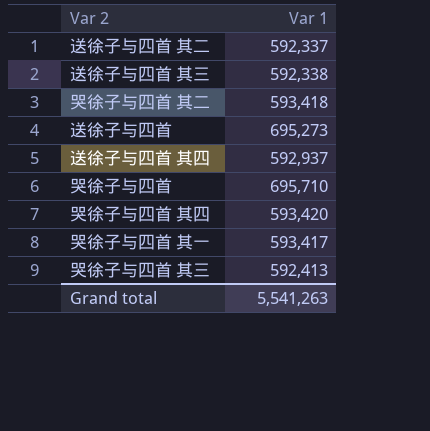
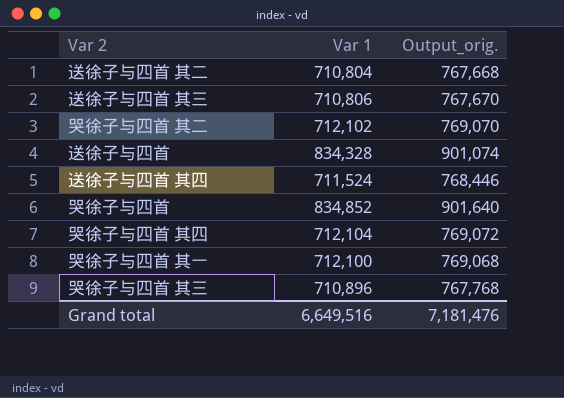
column Output_orig. | formula: none -> [Var 1] * 1.08
送徐子与四首 其二 | Var 1: 592,337 -> 710,804
送徐子与四首 其三 | Var 1: 592,338 -> 710,806
哭徐子与四首 其二 | Var 1: 593,418 -> 712,102
送徐子与四首 | Var 1: 695,273 -> 834,328
送徐子与四首 其四 | Var 1: 592,937 -> 711,524
哭徐子与四首 | Var 1: 695,710 -> 834,852
哭徐子与四首 其四 | Var 1: 593,420 -> 712,104
哭徐子与四首 其一 | Var 1: 593,417 -> 712,100
哭徐子与四首 其三 | Var 1: 592,413 -> 710,896
Grand total | Var 1: 5,541,263 -> 6,649,516

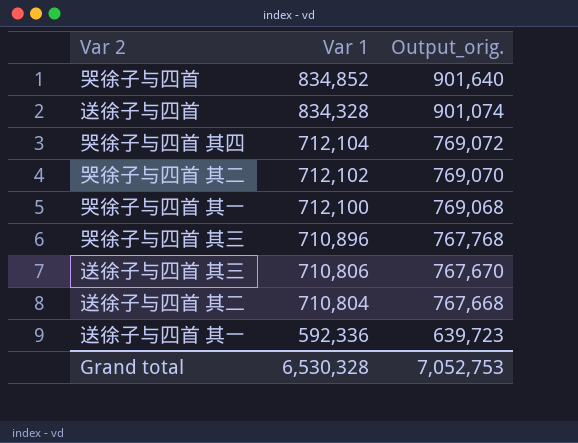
row order: none -> Var 1 descending
row 送徐子与四首 其四: 711,524 | 768,446 -> none
row 送徐子与四首 其一: none -> 592,336 | 639,723
Grand total | Var 1: 6,649,516 -> 6,530,328
Grand total | Output_orig.: 7,181,476 -> 7,052,753

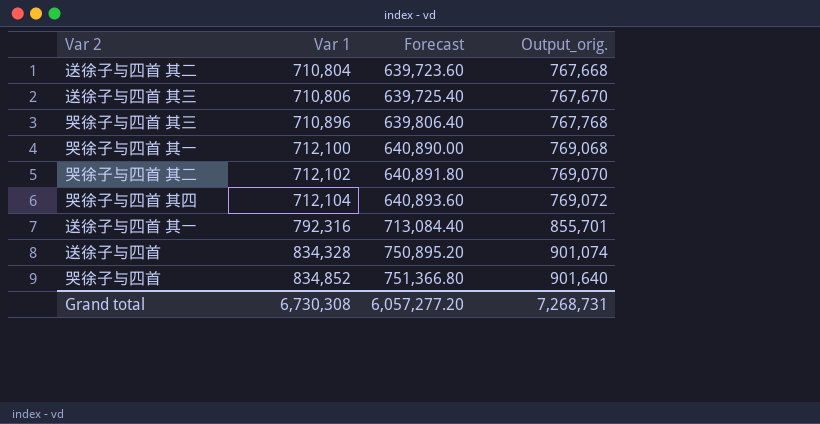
row order: Var 1 descending -> Var 1 ascending
column Forecast | formula: none -> [Var 1] * 0.9
送徐子与四首 其一 | Var 1: 592,336 -> 792,316
送徐子与四首 其一 | Output_orig.: 639,723 -> 855,701
Grand total | Var 1: 6,530,328 -> 6,730,308
Grand total | Output_orig.: 7,052,753 -> 7,268,731

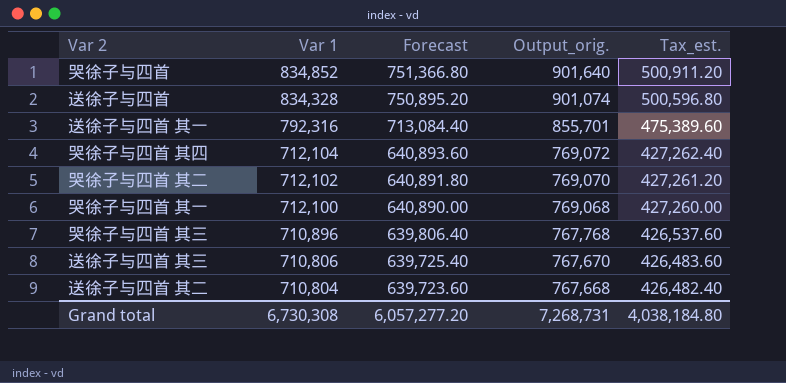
row order: Var 1 ascending -> Var 1 descending
column Tax_est. | formula: none -> [Var 1] * 0.6

